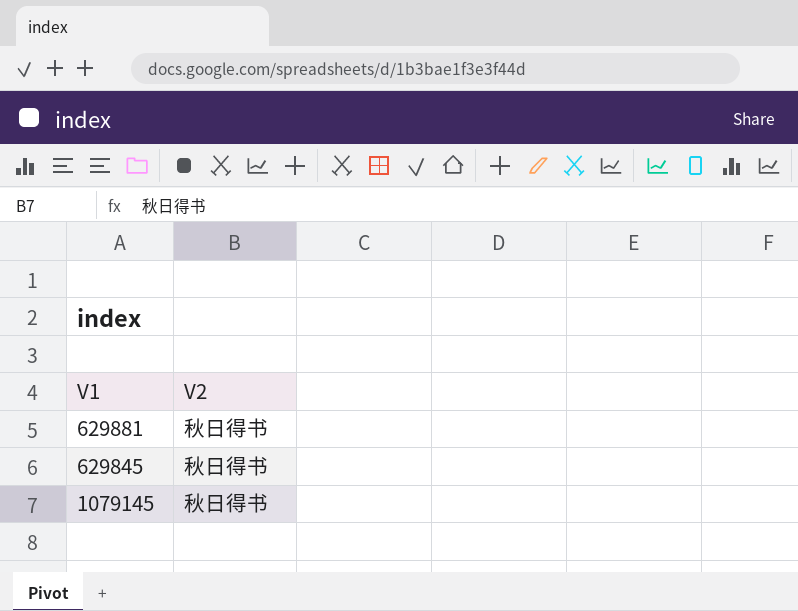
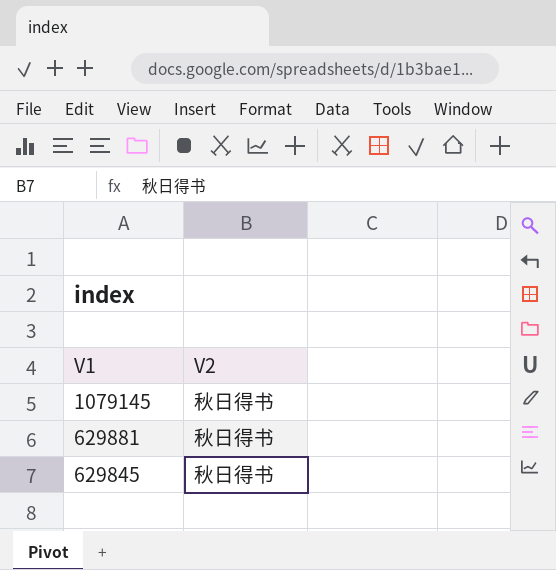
row order: none -> V1 descending

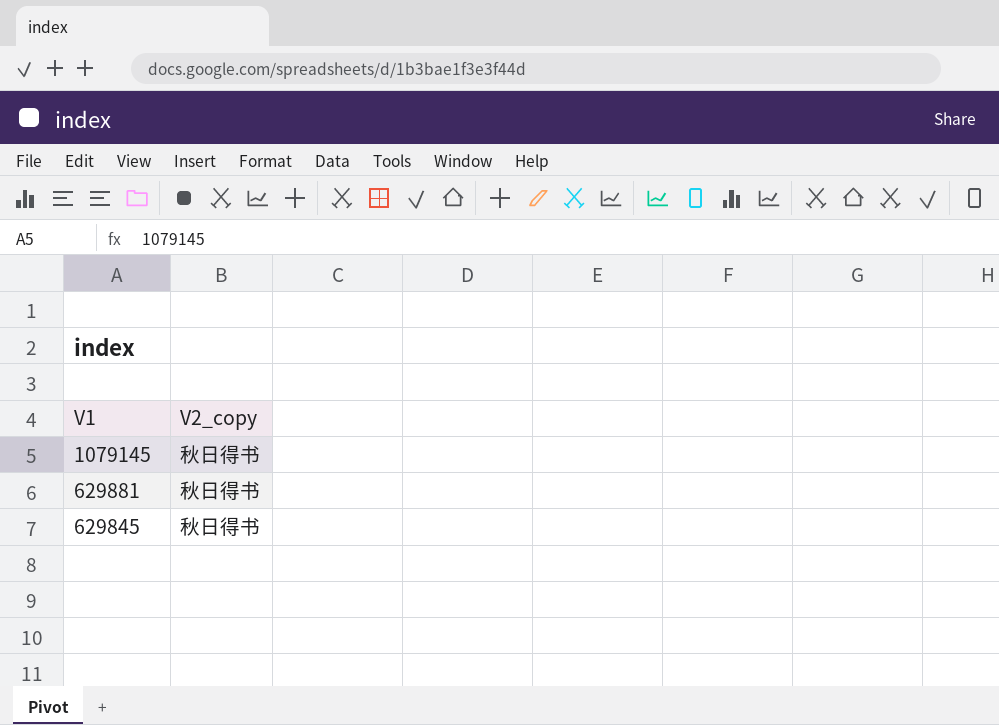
column name: V2 -> V2_copy

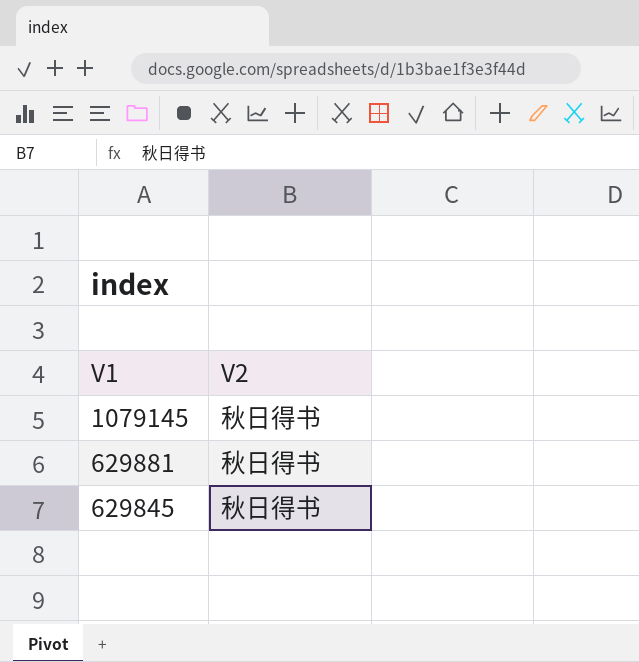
column name: V2_copy -> V2

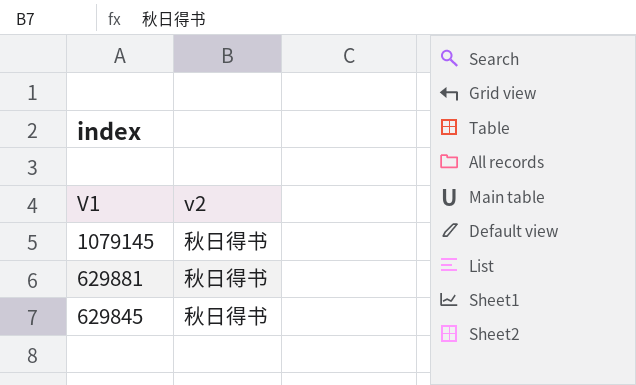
column name: V2 -> v2

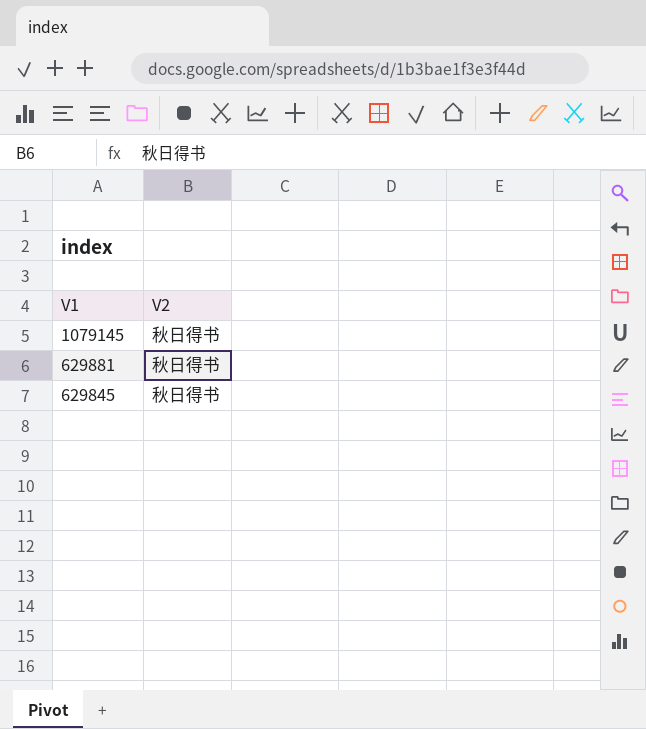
column name: v2 -> V2

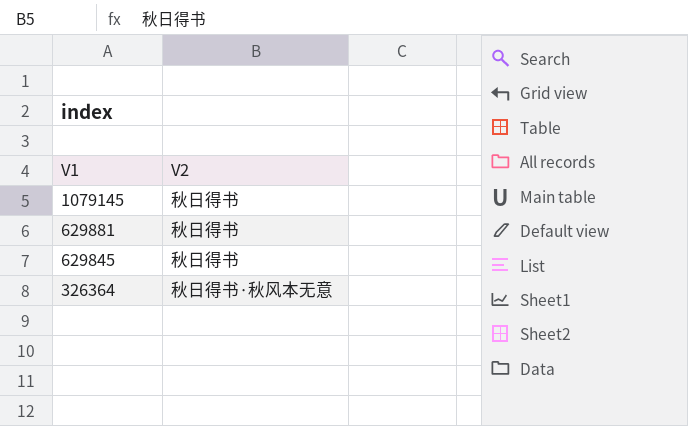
row 326364: none -> 秋日得书·秋风本无意

